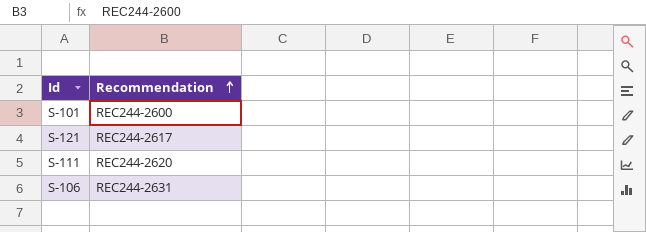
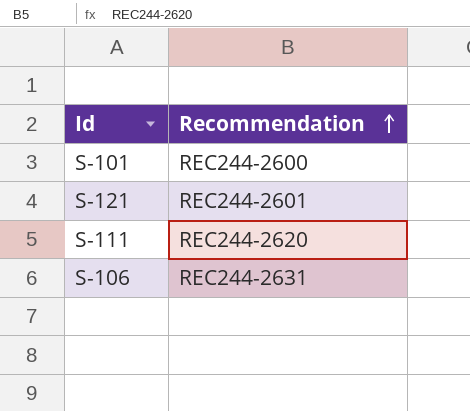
S-121 | Recommendation: REC244-2617 -> REC244-2601

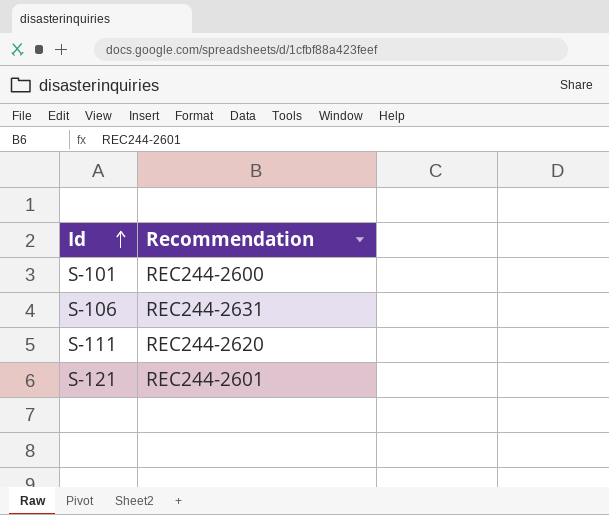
row order: Recommendation ascending -> Id ascending

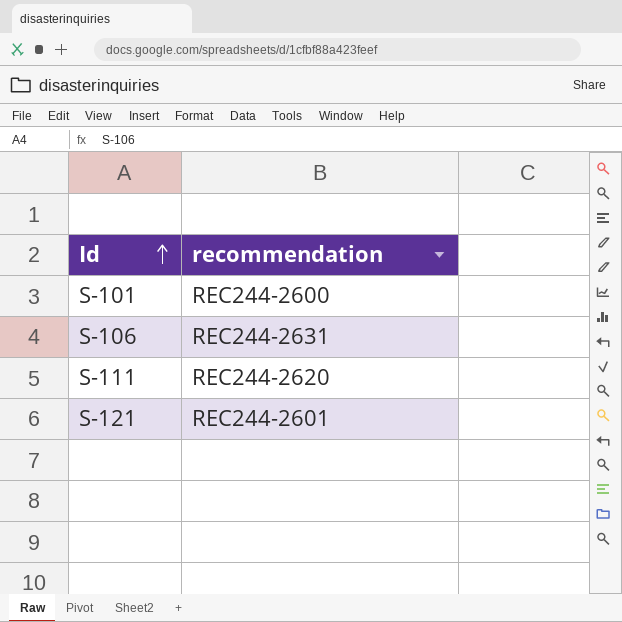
column name: Recommendation -> recommendation

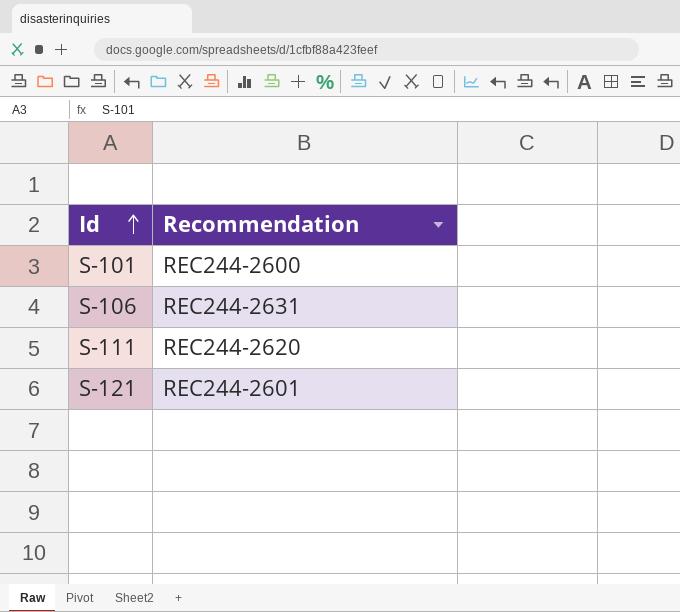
column name: recommendation -> Recommendation

